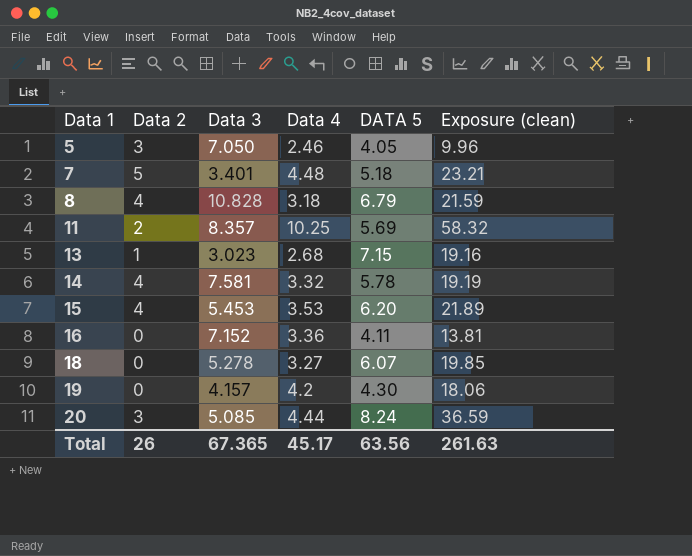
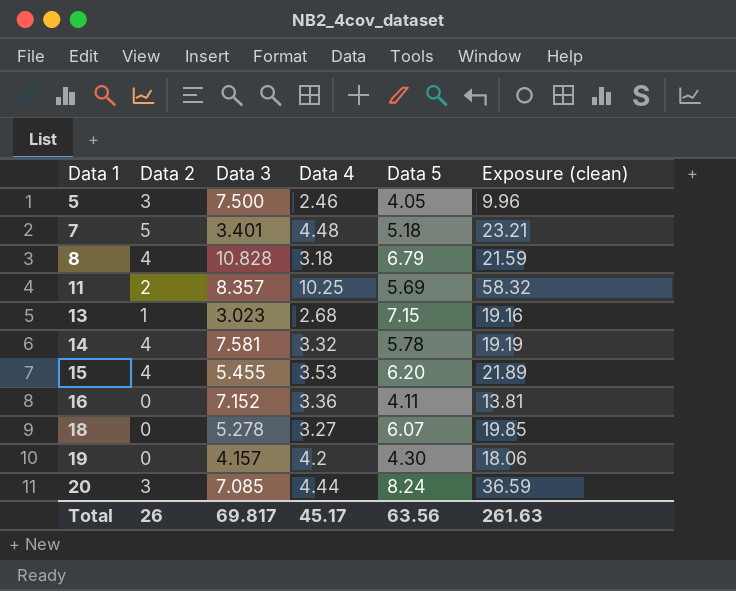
column name: DATA 5 -> Data 5
5 | Data 3: 7.050 -> 7.500
15 | Data 3: 5.453 -> 5.455
20 | Data 3: 5.085 -> 7.085
Total | Data 3: 67.365 -> 69.817

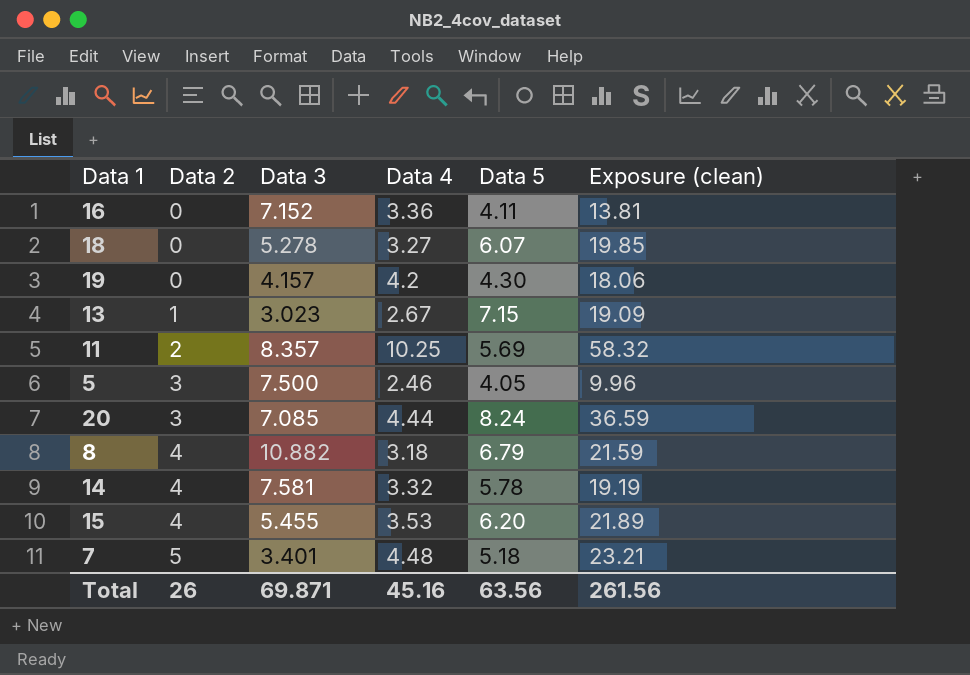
row order: Data 1 ascending -> Data 2 ascending
13 | Data 4: 2.68 -> 2.67
13 | Exposure (clean): 19.16 -> 19.09
8 | Data 3: 10.828 -> 10.882
Total | Data 3: 69.817 -> 69.871
Total | Data 4: 45.17 -> 45.16
Total | Exposure (clean): 261.63 -> 261.56

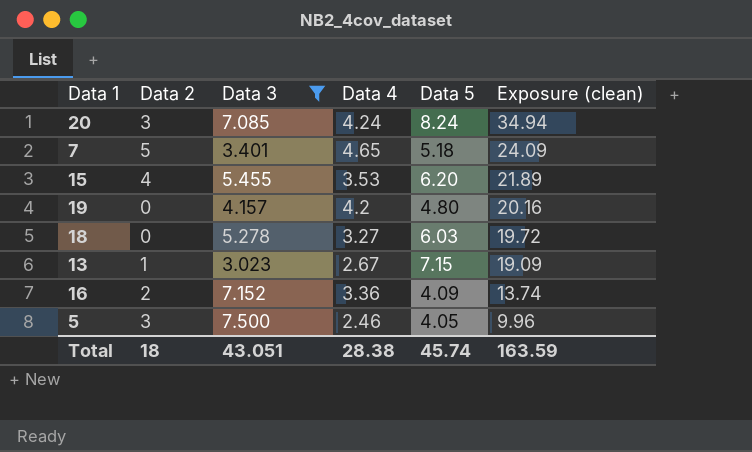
filter: none -> Data 3 <= 7.500
row order: Data 2 ascending -> Exposure (clean) descending
20 | Data 4: 4.44 -> 4.24
20 | Exposure (clean): 36.59 -> 34.94
7 | Data 4: 4.48 -> 4.65
7 | Exposure (clean): 23.21 -> 24.09
19 | Data 5: 4.30 -> 4.80
19 | Exposure (clean): 18.06 -> 20.16
18 | Data 5: 6.07 -> 6.03
18 | Exposure (clean): 19.85 -> 19.72
16 | Data 2: 0 -> 2
16 | Data 5: 4.11 -> 4.09
16 | Exposure (clean): 13.81 -> 13.74
Total | Data 2: 26 -> 18
Total | Data 3: 69.871 -> 43.051
Total | Data 4: 45.16 -> 28.38
Total | Data 5: 63.56 -> 45.74
Total | Exposure (clean): 261.56 -> 163.59

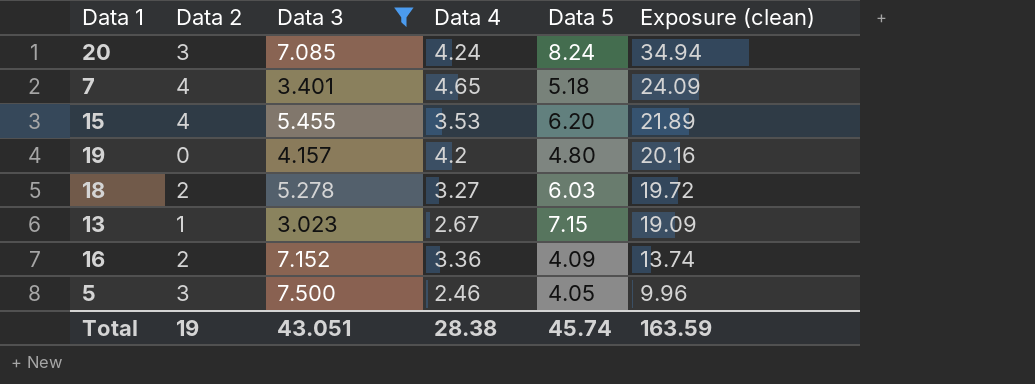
7 | Data 2: 5 -> 4
18 | Data 2: 0 -> 2
Total | Data 2: 18 -> 19

